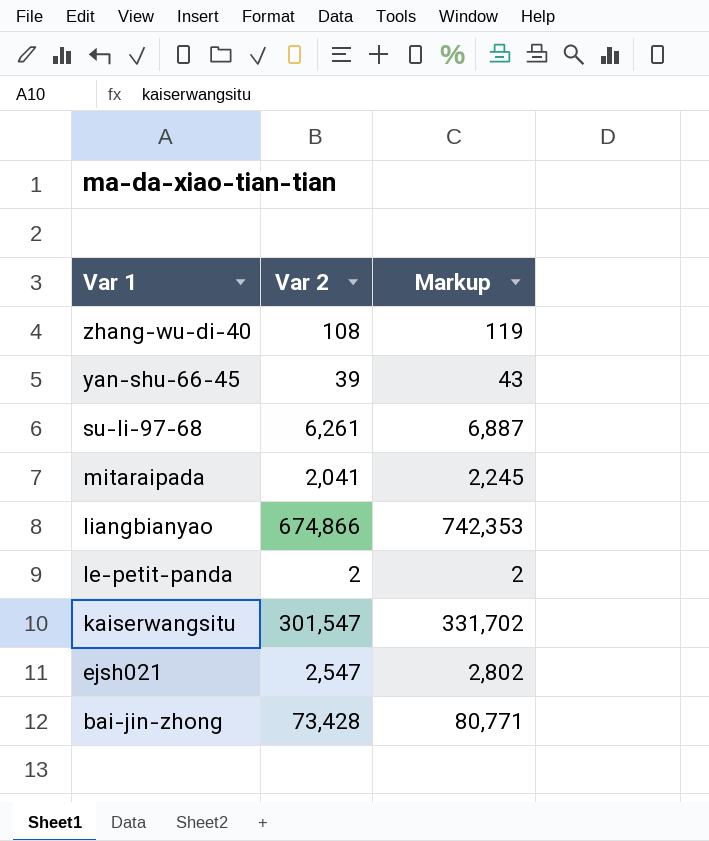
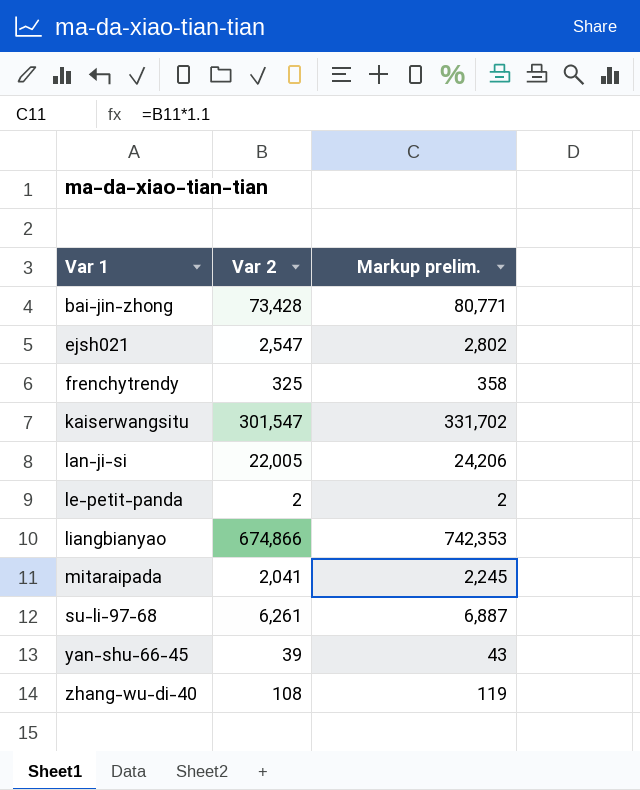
row order: Var 1 descending -> Var 1 ascending
column name: Markup -> Markup prelim.
row frenchytrendy: none -> 325 | 358
row lan-ji-si: none -> 22,005 | 24,206

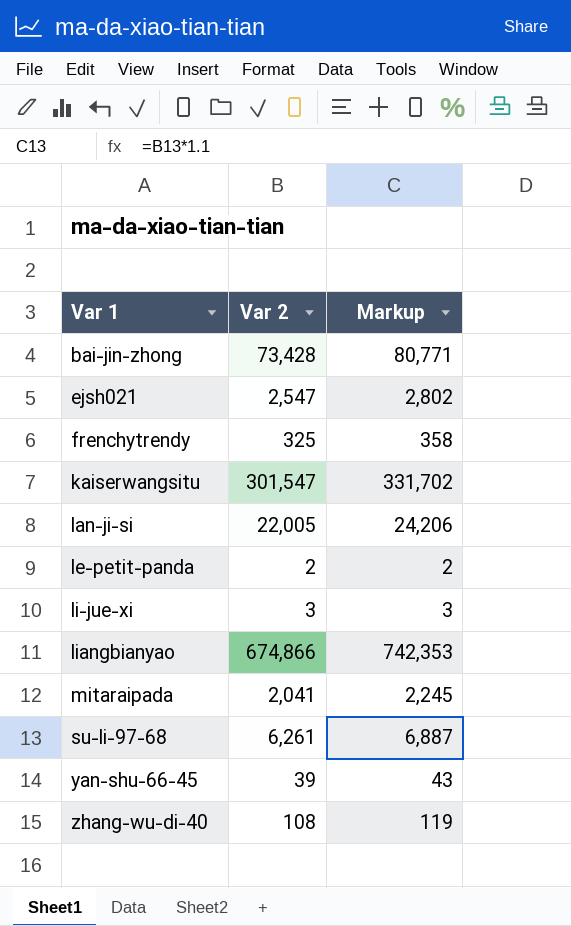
column name: Markup prelim. -> Markup
row li-jue-xi: none -> 3 | 3

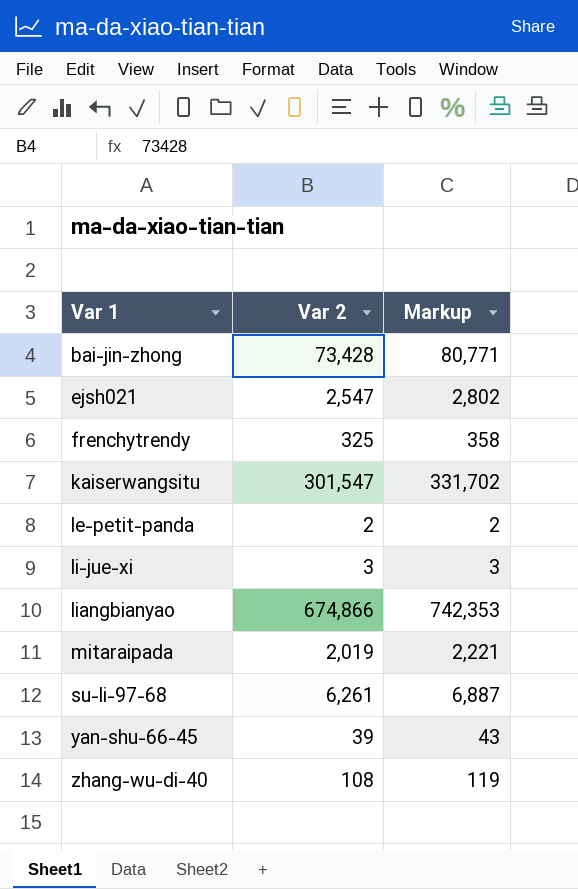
row lan-ji-si: 22,005 | 24,206 -> none
mitaraipada | Var 2: 2,041 -> 2,019
mitaraipada | Markup: 2,245 -> 2,221

